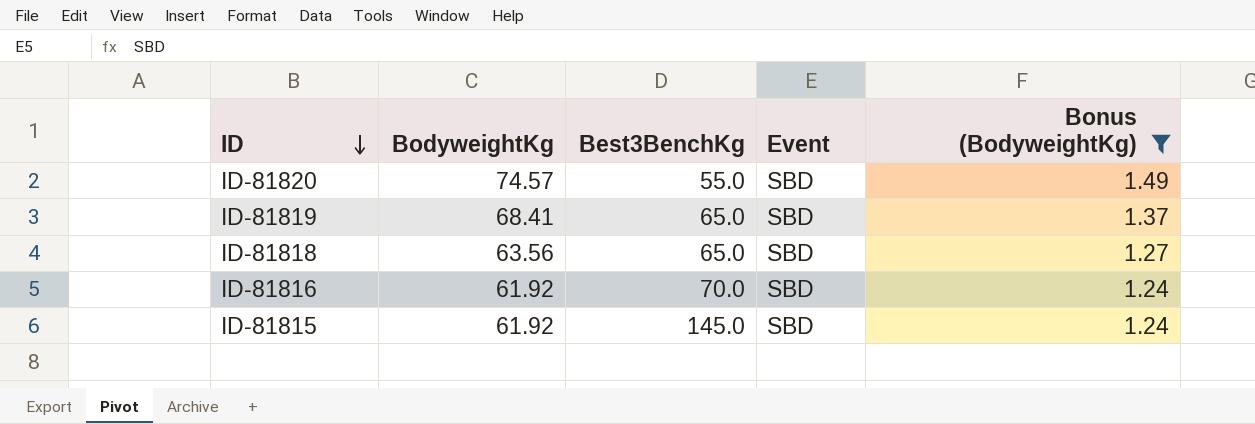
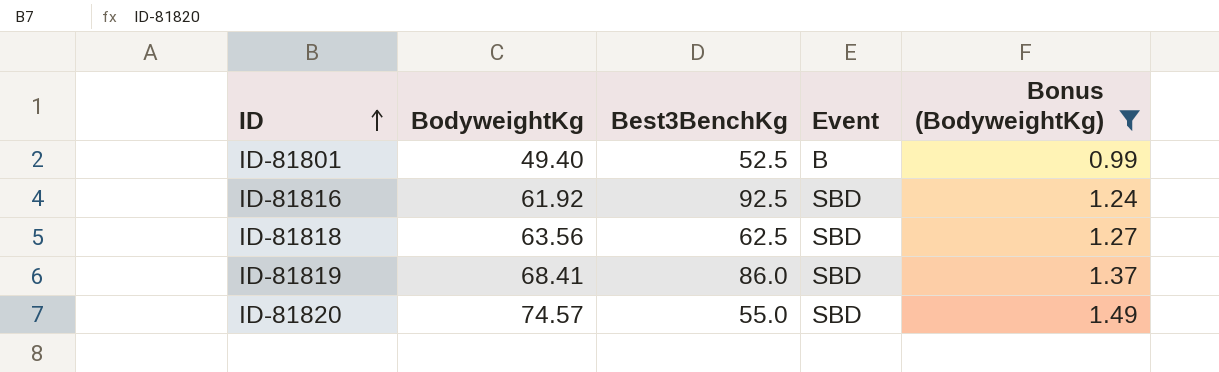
row order: ID descending -> ID ascending
row ID-81815: 61.92 | 145.0 | SBD | 1.24 -> none
row ID-81801: none -> 49.40 | 52.5 | B | 0.99
ID-81816 | Best3BenchKg: 70.0 -> 92.5
ID-81818 | Best3BenchKg: 65.0 -> 62.5
ID-81819 | Best3BenchKg: 65.0 -> 86.0

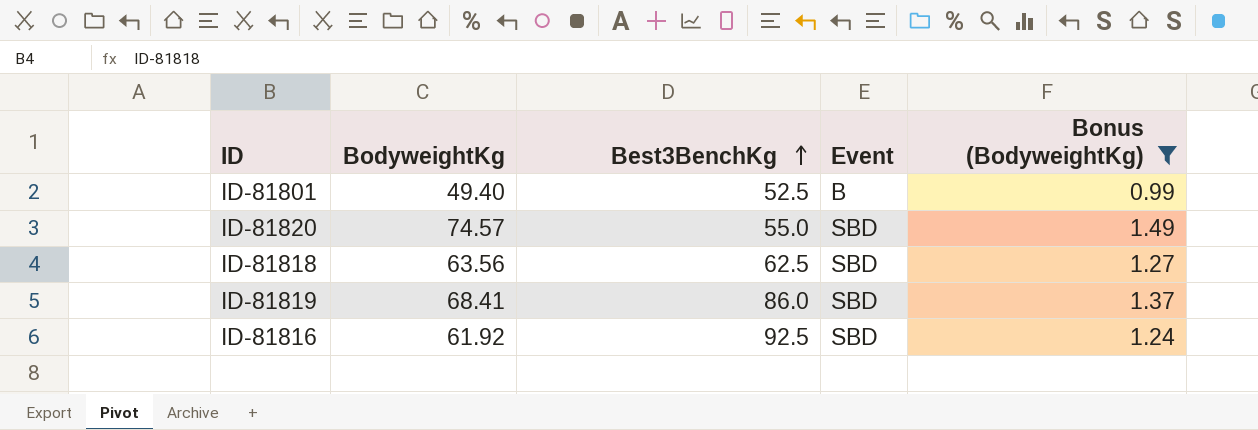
row order: ID ascending -> Best3BenchKg ascending

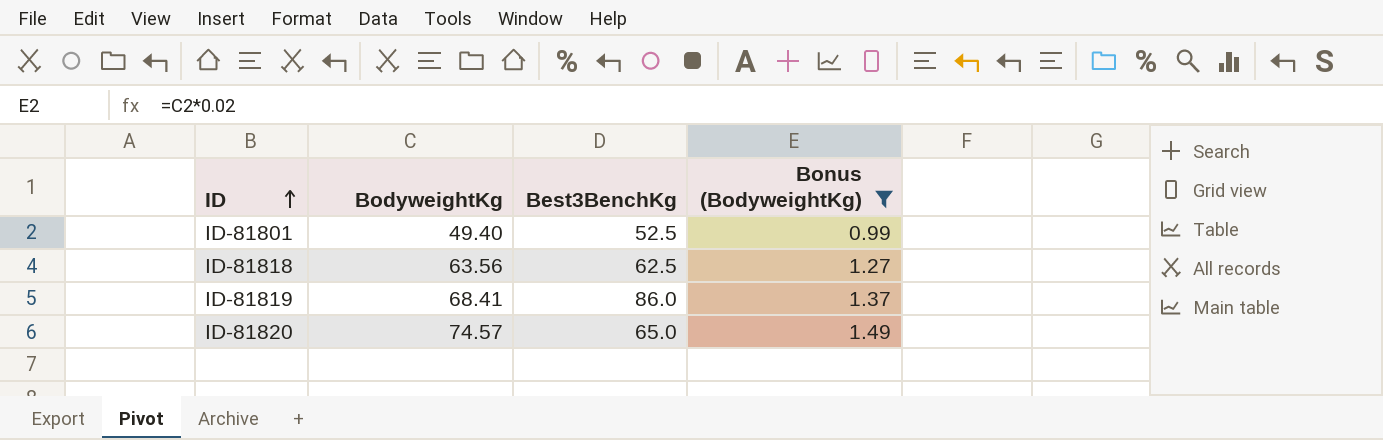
row order: Best3BenchKg ascending -> ID ascending
column Event | position: 4 -> none
row ID-81816: 61.92 | 92.5 | SBD | 1.24 -> none
ID-81820 | Best3BenchKg: 55.0 -> 65.0

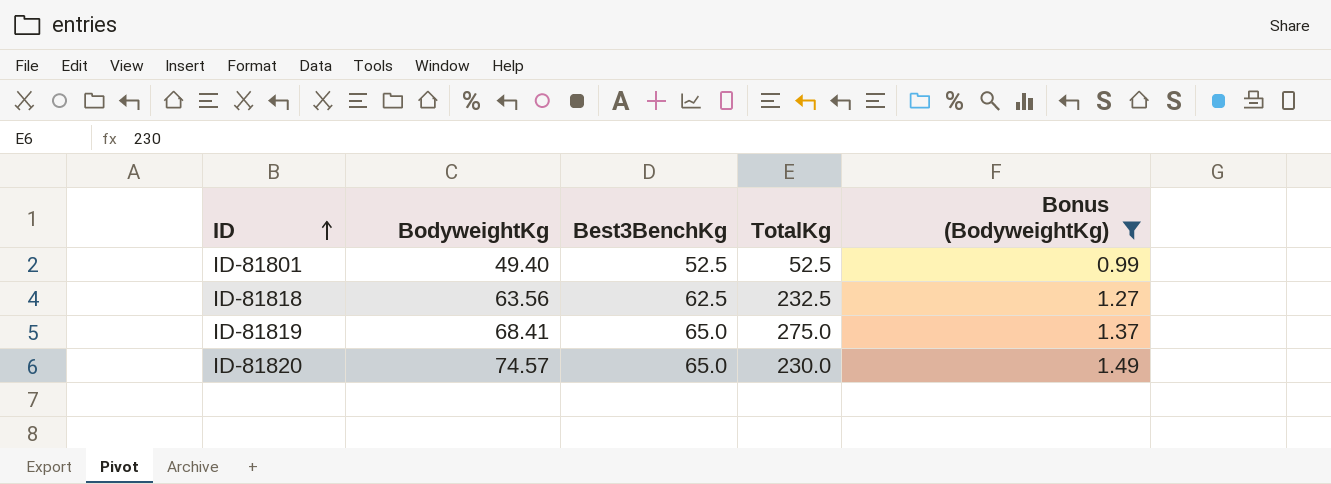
column TotalKg | position: none -> 4
ID-81819 | Best3BenchKg: 86.0 -> 65.0

